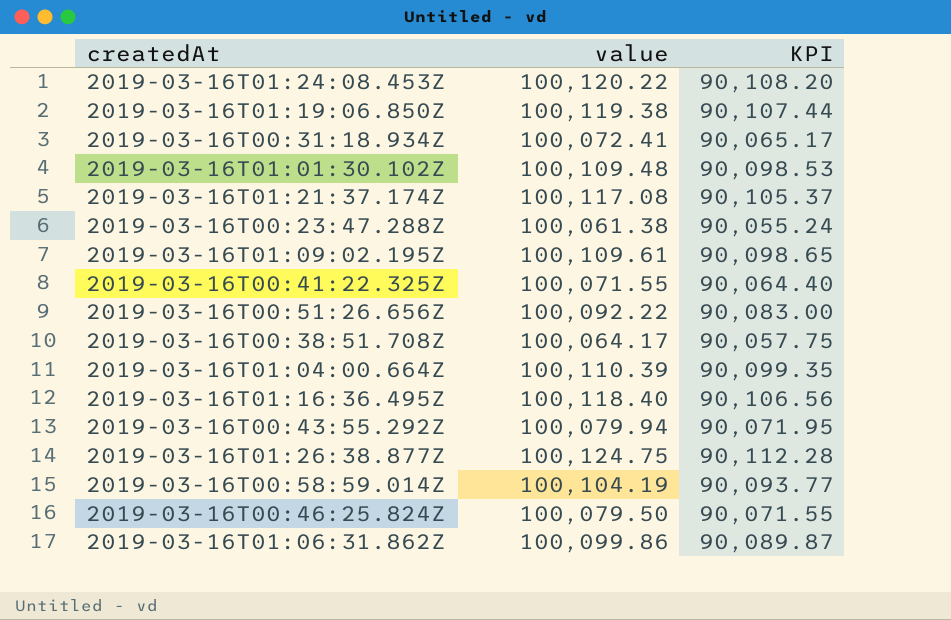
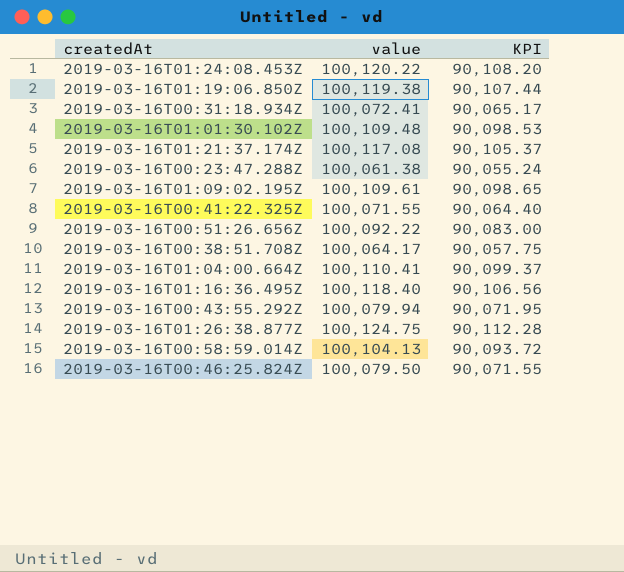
row 2019-03-16T01:06:31.862Z: 100,099.86 | 90,089.87 -> none
2019-03-16T01:04:00.664Z | value: 100,110.39 -> 100,110.41
2019-03-16T01:04:00.664Z | KPI: 90,099.35 -> 90,099.37
2019-03-16T00:58:59.014Z | value: 100,104.19 -> 100,104.13
2019-03-16T00:58:59.014Z | KPI: 90,093.77 -> 90,093.72

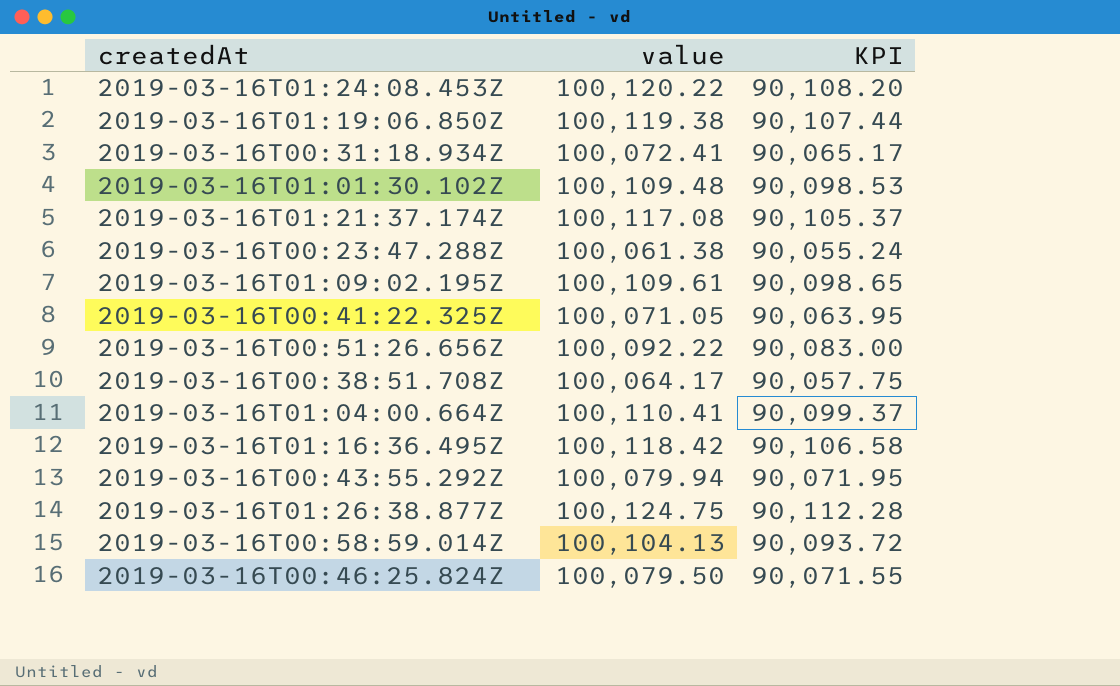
2019-03-16T00:41:22.325Z | value: 100,071.55 -> 100,071.05
2019-03-16T00:41:22.325Z | KPI: 90,064.40 -> 90,063.95
2019-03-16T01:16:36.495Z | value: 100,118.40 -> 100,118.42
2019-03-16T01:16:36.495Z | KPI: 90,106.56 -> 90,106.58

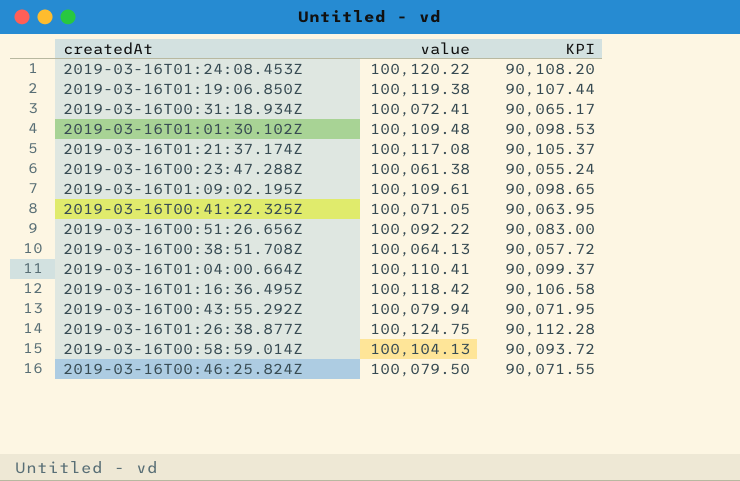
2019-03-16T00:38:51.708Z | value: 100,064.17 -> 100,064.13
2019-03-16T00:38:51.708Z | KPI: 90,057.75 -> 90,057.72

